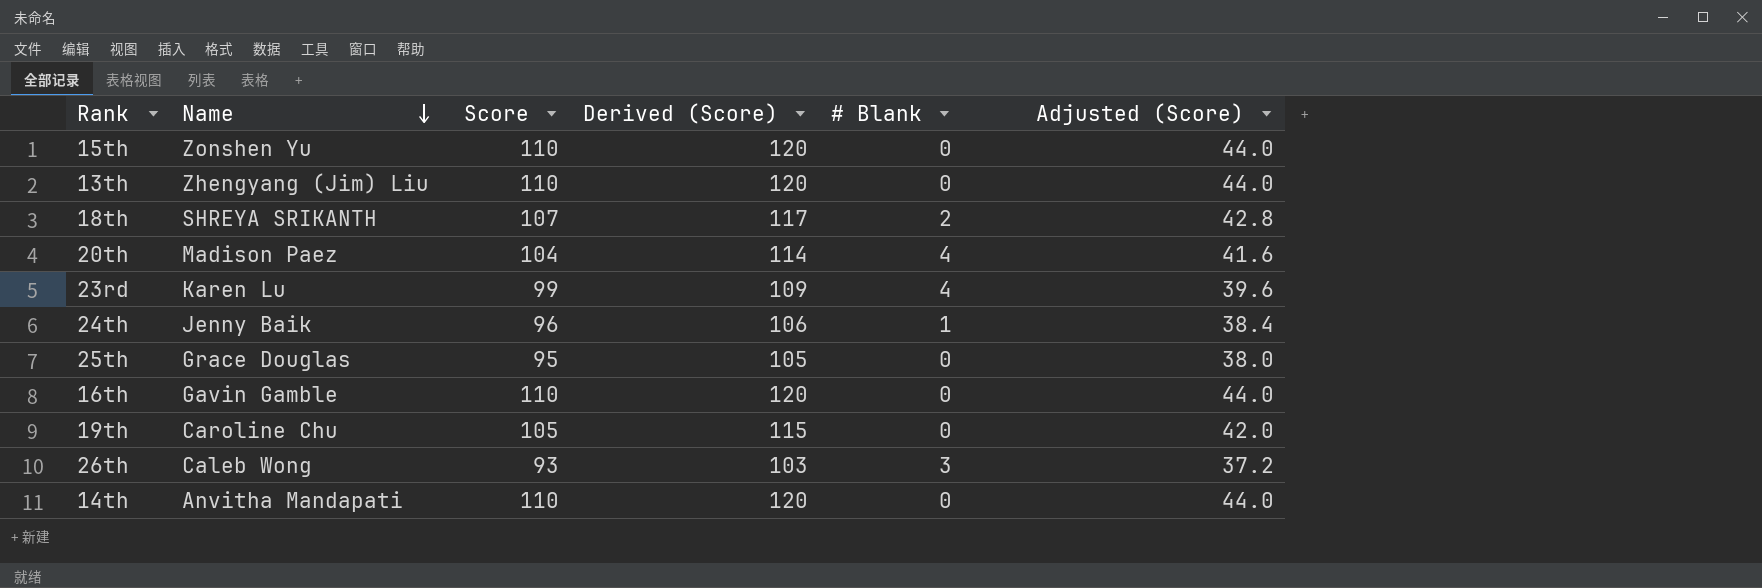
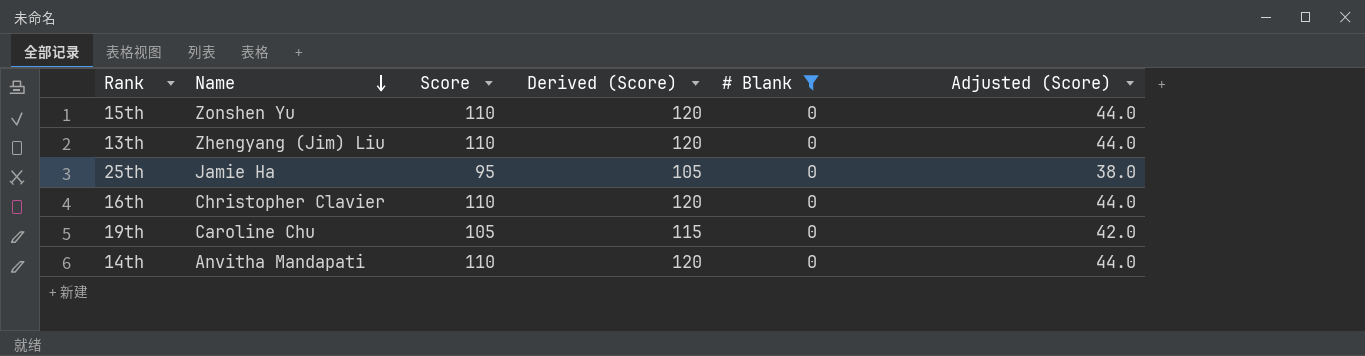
filter: none -> # Blank = 0
25th | Name: Grace Douglas -> Jamie Ha
16th | Name: Gavin Gamble -> Christopher Clavier

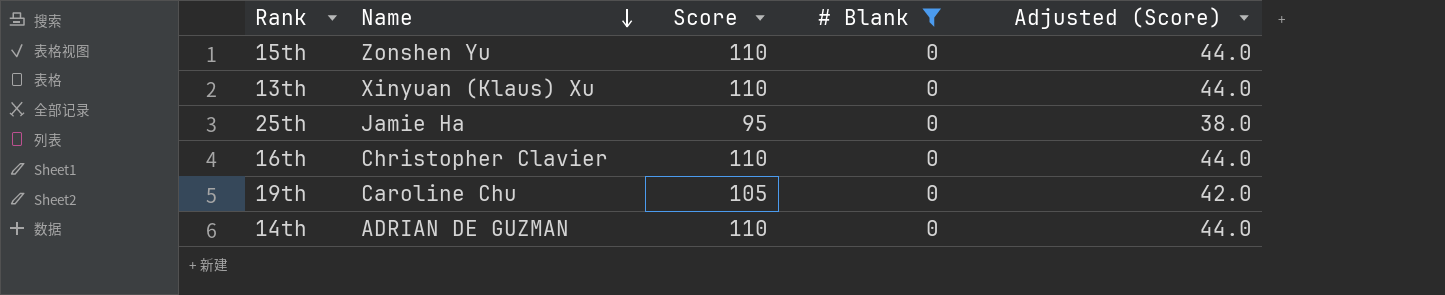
column Derived (Score) | formula: [Score] + 10 -> none
13th | Name: Zhengyang (Jim) Liu -> Xinyuan (Klaus) Xu
14th | Name: Anvitha Mandapati -> ADRIAN DE GUZMAN

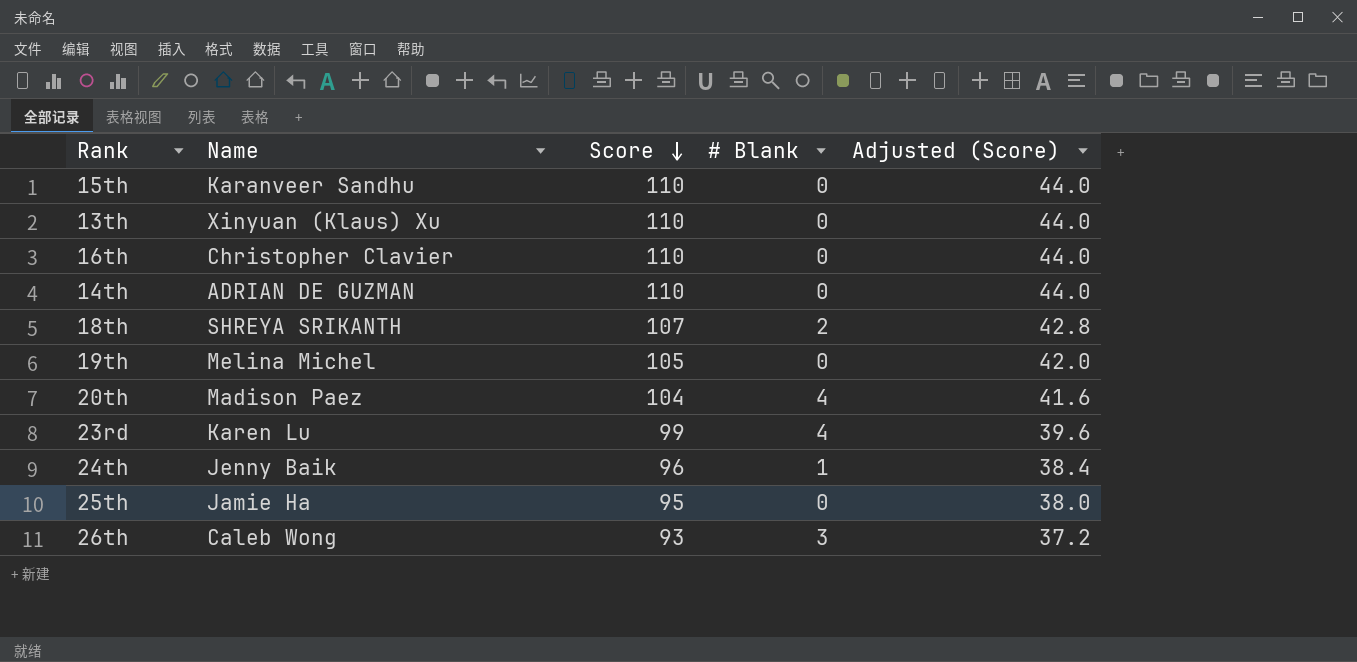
filter: # Blank = 0 -> none
row order: Name descending -> Score descending
15th | Name: Zonshen Yu -> Karanveer Sandhu
19th | Name: Caroline Chu -> Melina Michel

